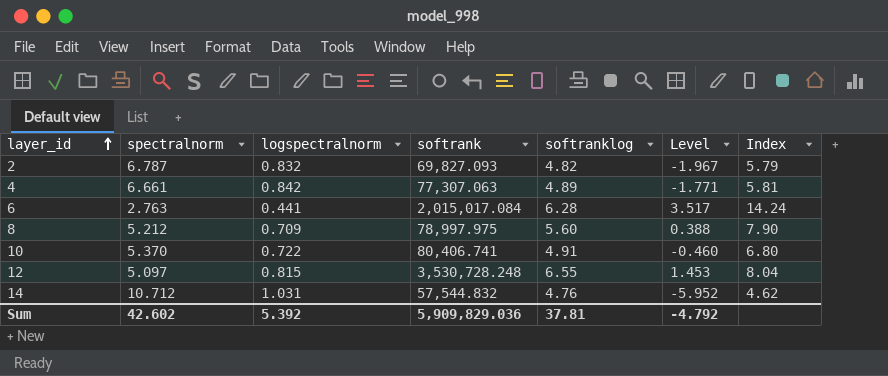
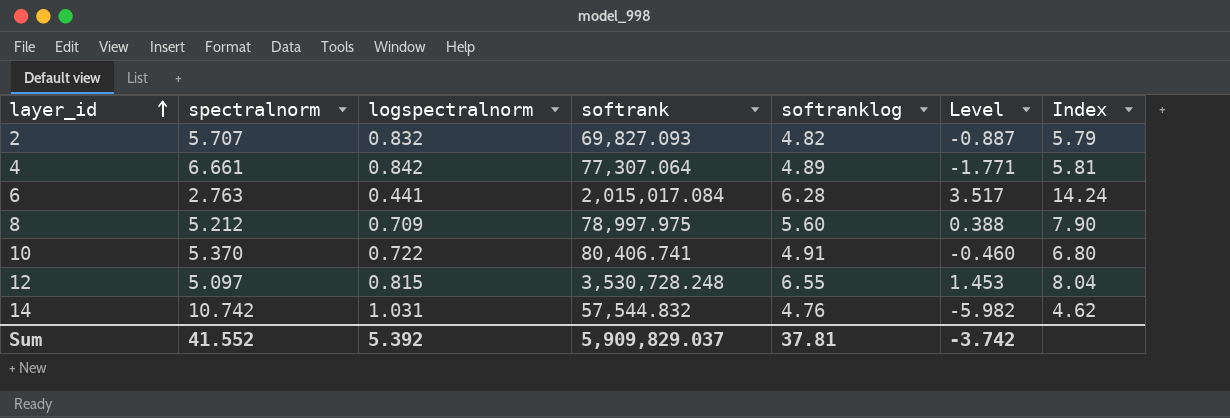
2 | spectralnorm: 6.787 -> 5.707
2 | Level: -1.967 -> -0.887
4 | softrank: 77,307.063 -> 77,307.064
14 | spectralnorm: 10.712 -> 10.742
14 | Level: -5.952 -> -5.982
Sum | spectralnorm: 42.602 -> 41.552
Sum | softrank: 5,909,829.036 -> 5,909,829.037
Sum | Level: -4.792 -> -3.742

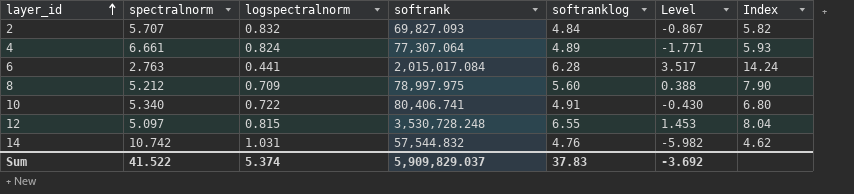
2 | softranklog: 4.82 -> 4.84
2 | Level: -0.887 -> -0.867
2 | Index: 5.79 -> 5.82
4 | logspectralnorm: 0.842 -> 0.824
4 | Index: 5.81 -> 5.93
10 | spectralnorm: 5.370 -> 5.340
10 | Level: -0.460 -> -0.430
Sum | spectralnorm: 41.552 -> 41.522
Sum | logspectralnorm: 5.392 -> 5.374
Sum | softranklog: 37.81 -> 37.83
Sum | Level: -3.742 -> -3.692

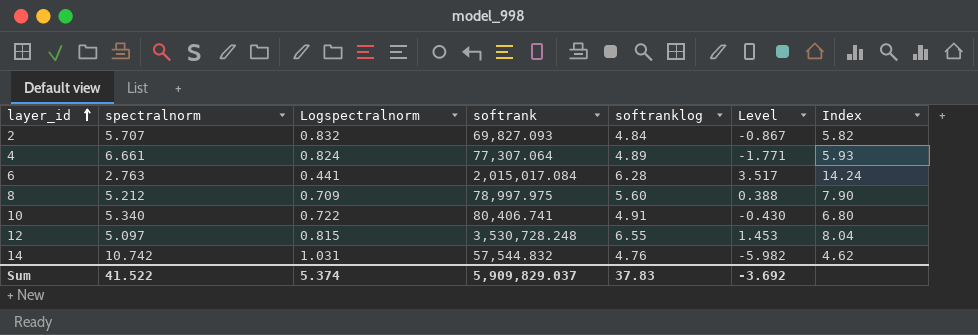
column name: logspectralnorm -> Logspectralnorm

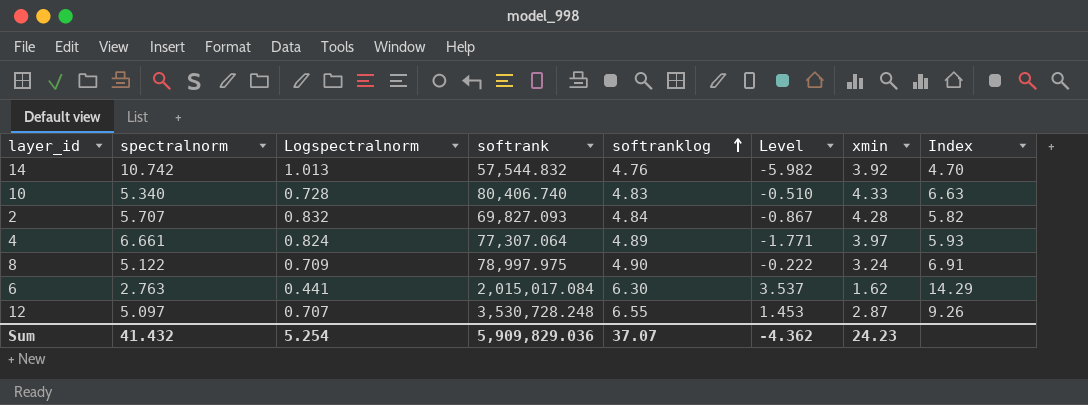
row order: layer_id ascending -> softranklog ascending
column xmin | position: none -> 7
14 | Logspectralnorm: 1.031 -> 1.013
14 | Index: 4.62 -> 4.70
10 | Logspectralnorm: 0.722 -> 0.728
10 | softrank: 80,406.741 -> 80,406.740
10 | softranklog: 4.91 -> 4.83
10 | Level: -0.430 -> -0.510
10 | Index: 6.80 -> 6.63
8 | spectralnorm: 5.212 -> 5.122
8 | softranklog: 5.60 -> 4.90
8 | Level: 0.388 -> -0.222
8 | Index: 7.90 -> 6.91
6 | softranklog: 6.28 -> 6.30
6 | Level: 3.517 -> 3.537
6 | Index: 14.24 -> 14.29
12 | Logspectralnorm: 0.815 -> 0.707
12 | Index: 8.04 -> 9.26
Sum | spectralnorm: 41.522 -> 41.432
Sum | Logspectralnorm: 5.374 -> 5.254
Sum | softrank: 5,909,829.037 -> 5,909,829.036
Sum | softranklog: 37.83 -> 37.07
Sum | Level: -3.692 -> -4.362

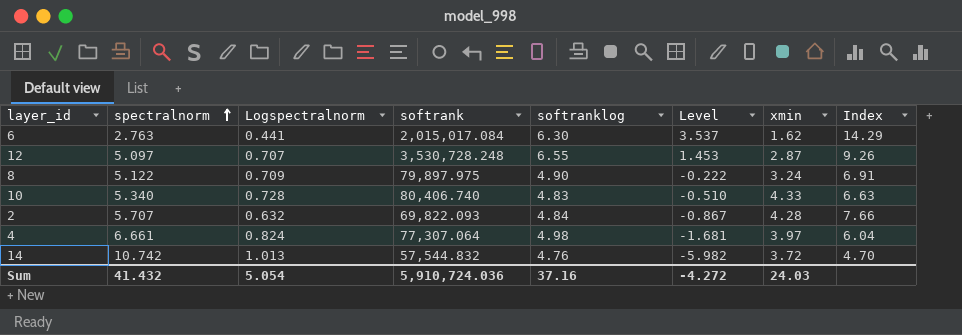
row order: softranklog ascending -> spectralnorm ascending
8 | softrank: 78,997.975 -> 79,897.975
2 | Logspectralnorm: 0.832 -> 0.632
2 | softrank: 69,827.093 -> 69,822.093
2 | Index: 5.82 -> 7.66
4 | softranklog: 4.89 -> 4.98
4 | Level: -1.771 -> -1.681
4 | Index: 5.93 -> 6.04
14 | xmin: 3.92 -> 3.72
Sum | Logspectralnorm: 5.254 -> 5.054
Sum | softrank: 5,909,829.036 -> 5,910,724.036
Sum | softranklog: 37.07 -> 37.16
Sum | Level: -4.362 -> -4.272
Sum | xmin: 24.23 -> 24.03

